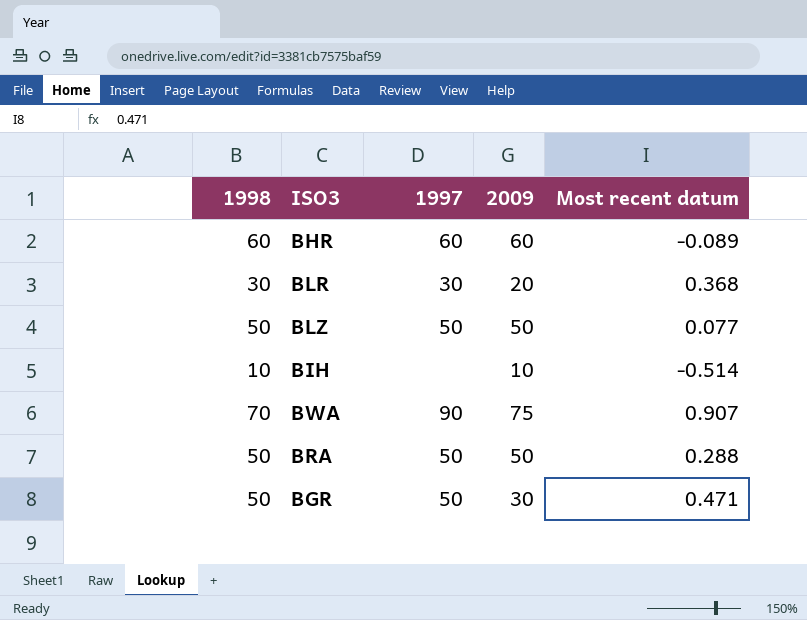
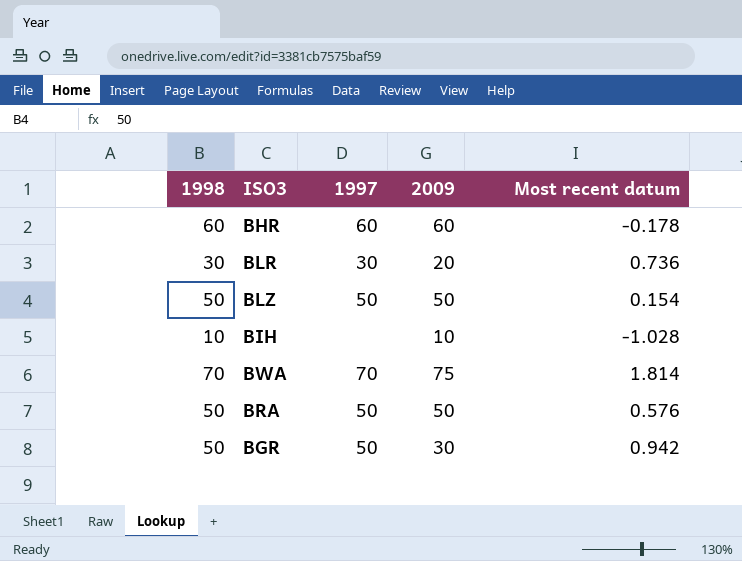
BHR | Most recent datum: -0.089 -> -0.178
BLR | Most recent datum: 0.368 -> 0.736
BLZ | Most recent datum: 0.077 -> 0.154
BIH | Most recent datum: -0.514 -> -1.028
BWA | 1997: 90 -> 70
BWA | Most recent datum: 0.907 -> 1.814
BRA | Most recent datum: 0.288 -> 0.576
BGR | Most recent datum: 0.471 -> 0.942

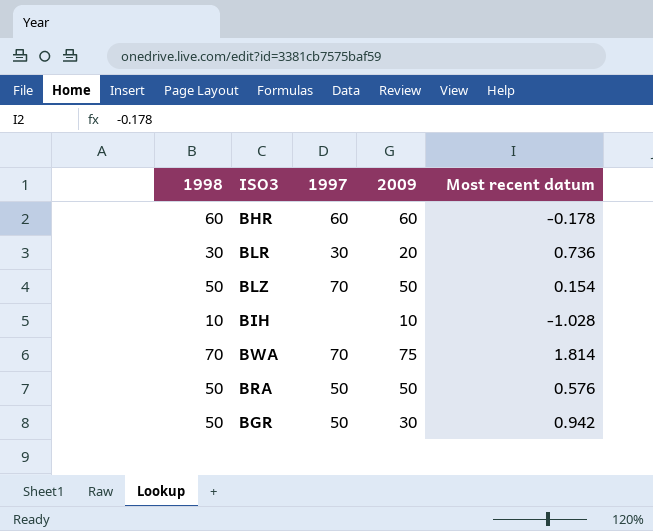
BLZ | 1997: 50 -> 70

